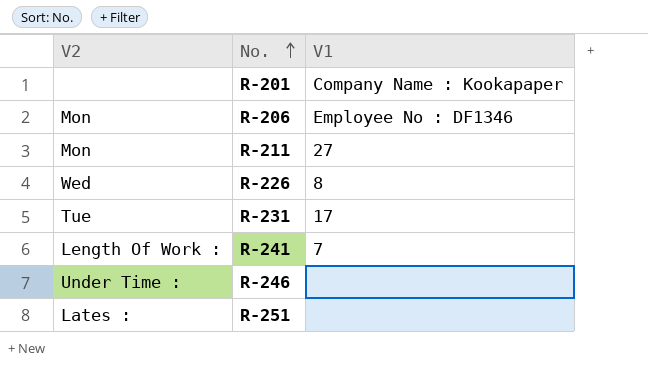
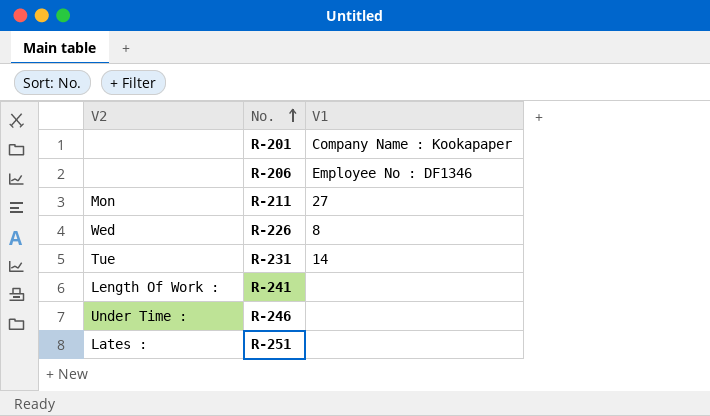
R-206 | V2: Mon -> none
R-231 | V1: 17 -> 14
R-241 | V1: 7 -> none

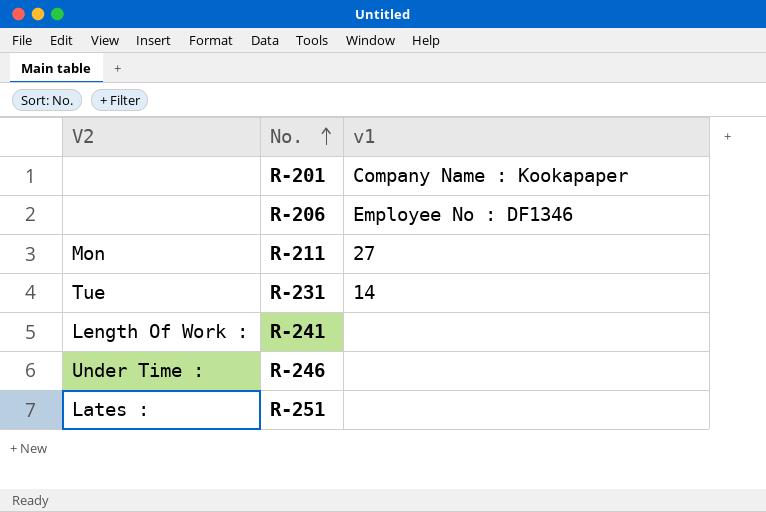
column name: V1 -> v1
row R-226: Wed | 8 -> none

